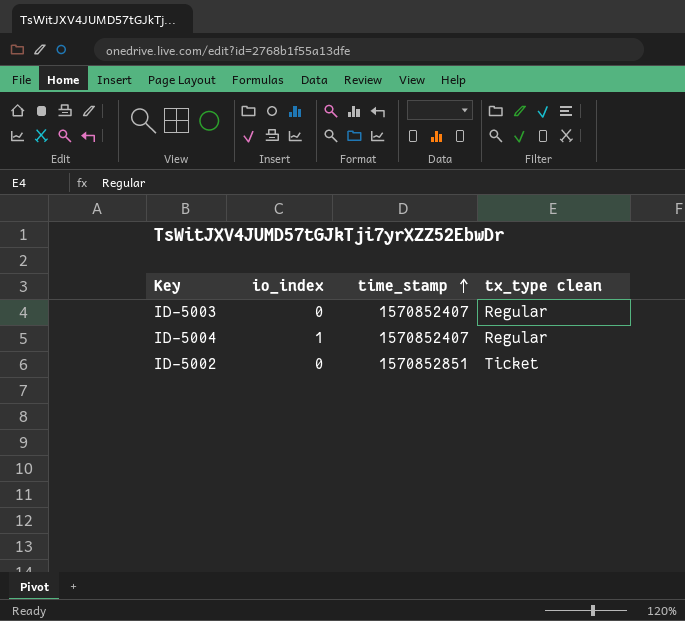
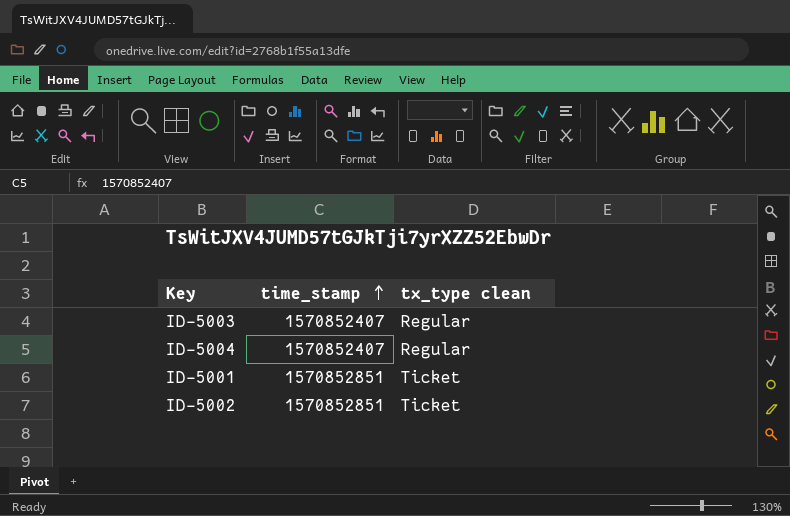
column io_index | position: 2 -> none
row ID-5001: none -> 1570852851 | Ticket

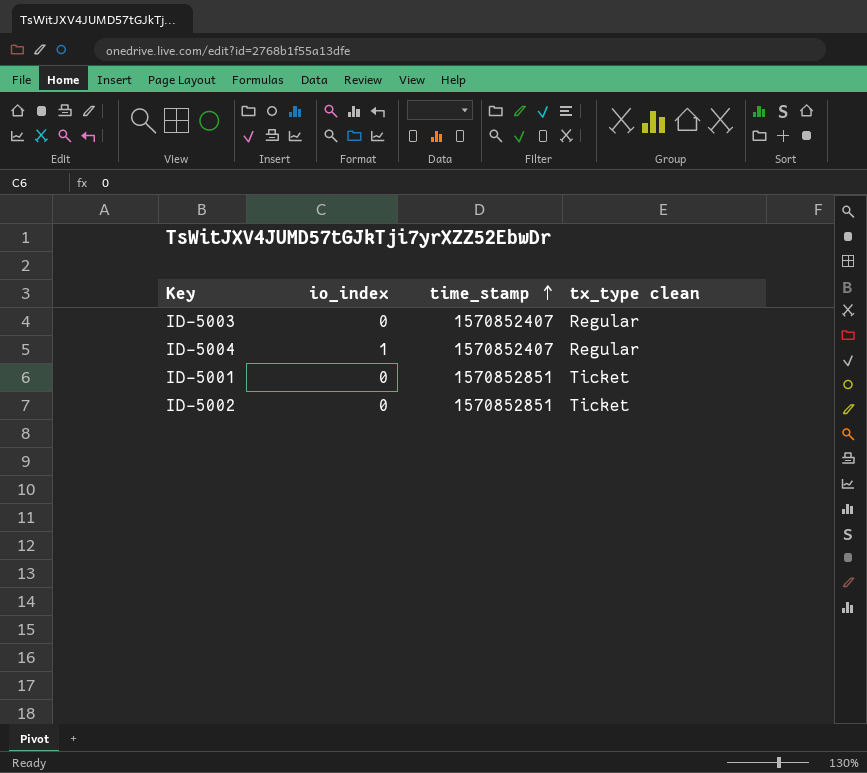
column io_index | position: none -> 2

